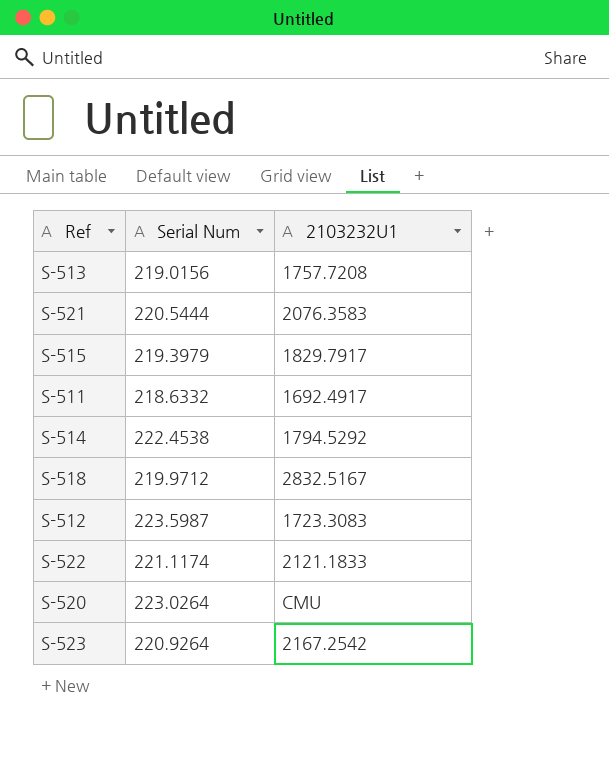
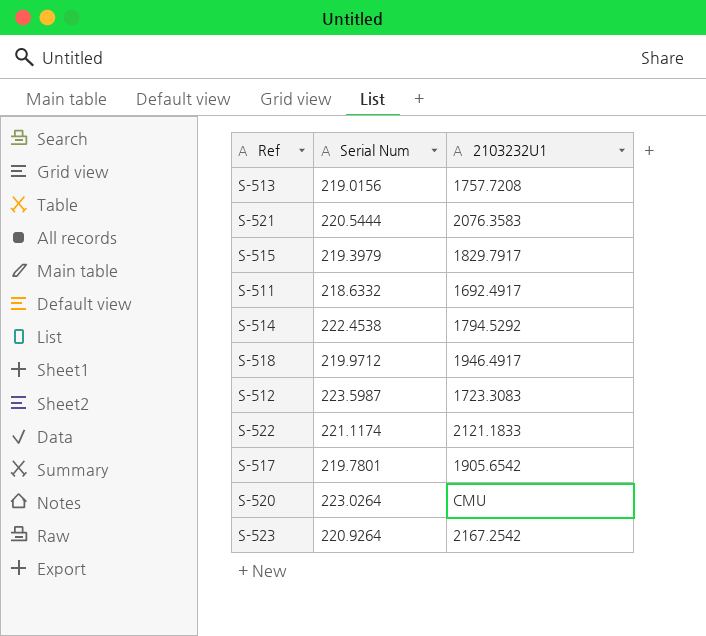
S-518 | 2103232U1: 2832.5167 -> 1946.4917
row S-517: none -> 219.7801 | 1905.6542

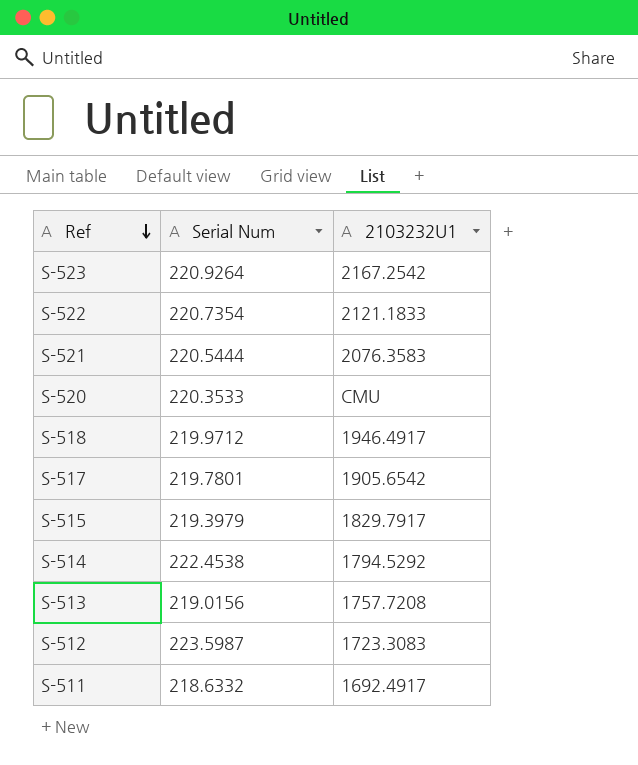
row order: none -> Ref descending
S-522 | Serial Num: 221.1174 -> 220.7354
S-520 | Serial Num: 223.0264 -> 220.3533

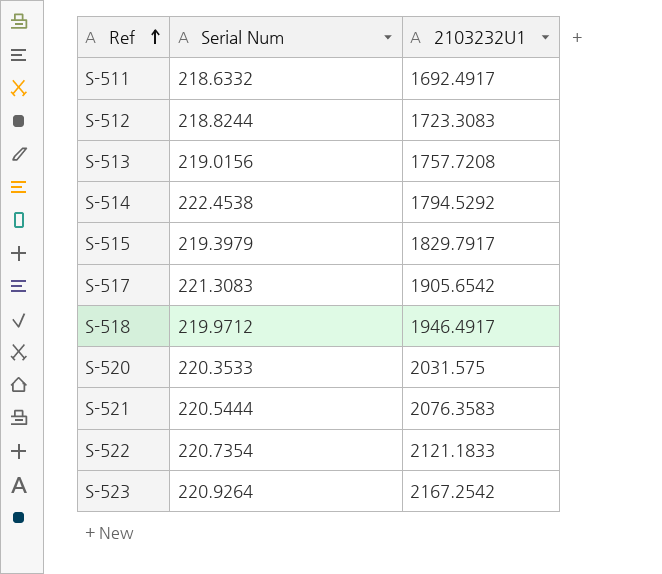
row order: Ref descending -> Ref ascending
S-512 | Serial Num: 223.5987 -> 218.8244
S-517 | Serial Num: 219.7801 -> 221.3083
S-520 | 2103232U1: CMU -> 2031.575

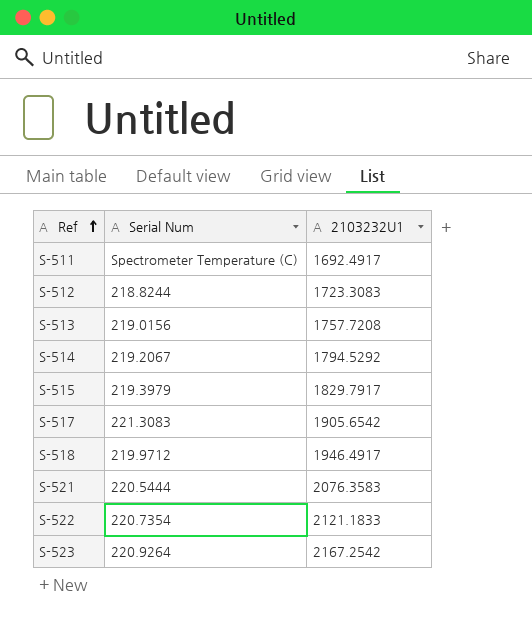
row S-520: 220.3533 | 2031.575 -> none
S-511 | Serial Num: 218.6332 -> Spectrometer Temperature (C)
S-514 | Serial Num: 222.4538 -> 219.2067

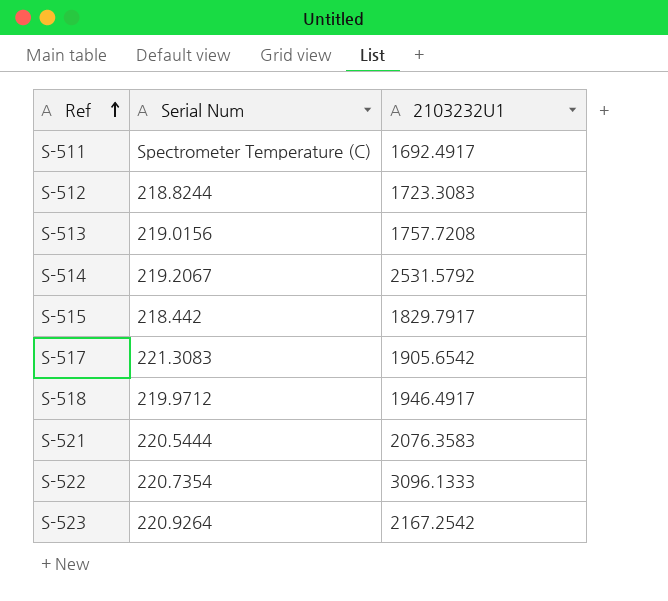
S-514 | 2103232U1: 1794.5292 -> 2531.5792
S-515 | Serial Num: 219.3979 -> 218.442
S-522 | 2103232U1: 2121.1833 -> 3096.1333

